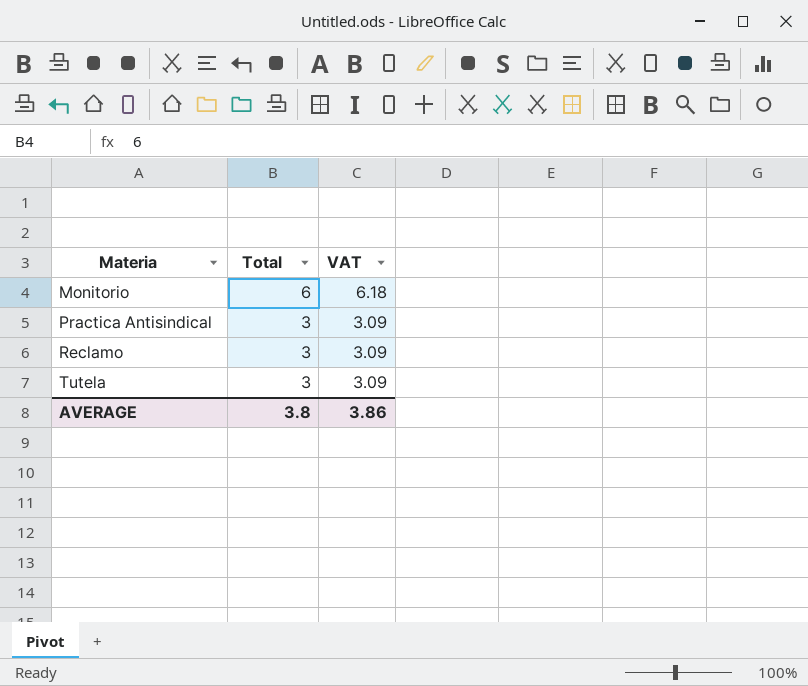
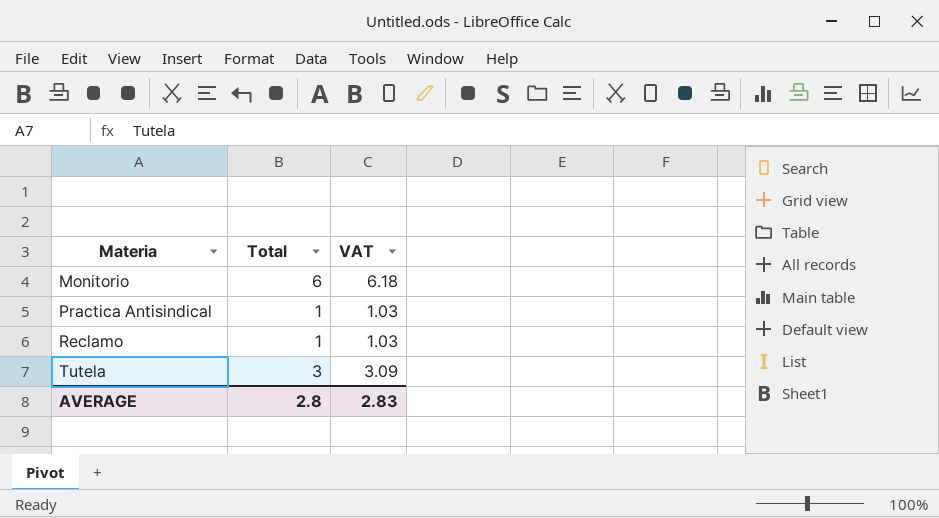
Practica Antisindical | Total: 3 -> 1
Practica Antisindical | VAT: 3.09 -> 1.03
Reclamo | Total: 3 -> 1
Reclamo | VAT: 3.09 -> 1.03
AVERAGE | Total: 3.8 -> 2.8
AVERAGE | VAT: 3.86 -> 2.83

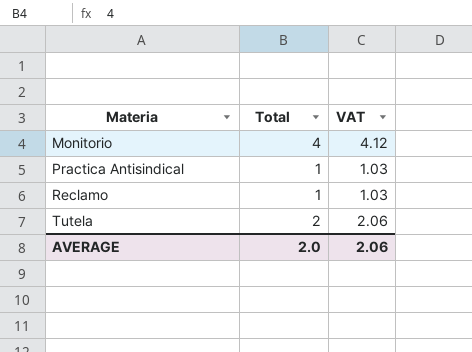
Monitorio | Total: 6 -> 4
Monitorio | VAT: 6.18 -> 4.12
Tutela | Total: 3 -> 2
Tutela | VAT: 3.09 -> 2.06
AVERAGE | Total: 2.8 -> 2.0
AVERAGE | VAT: 2.83 -> 2.06

